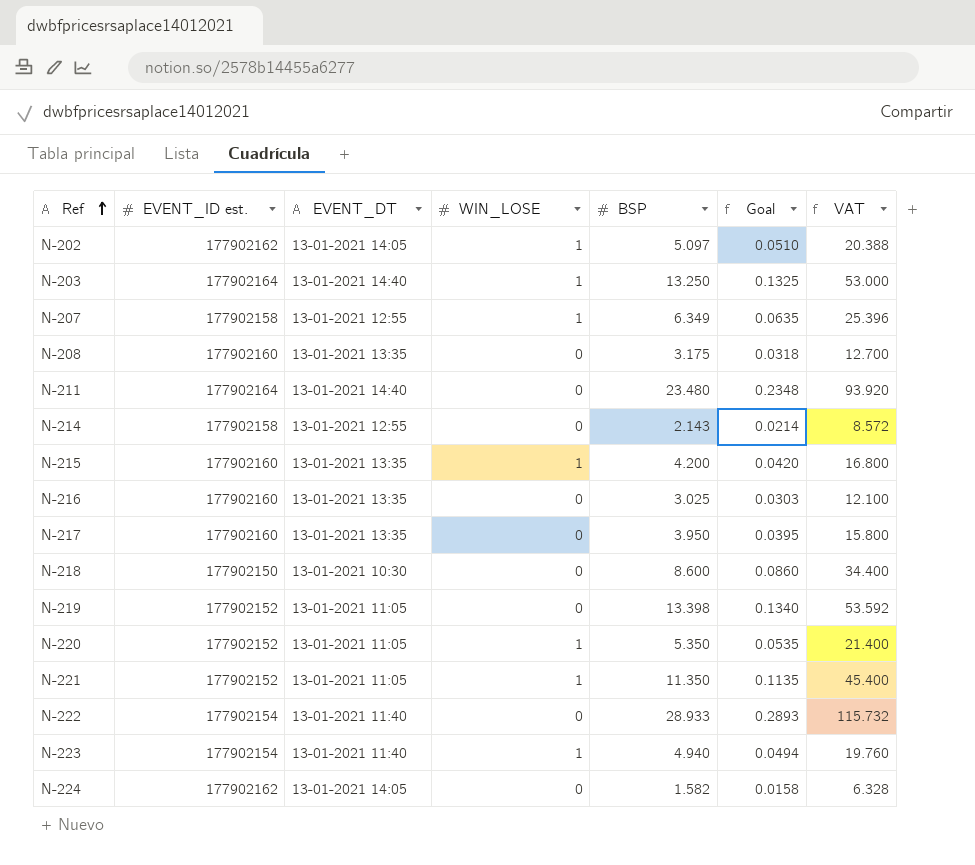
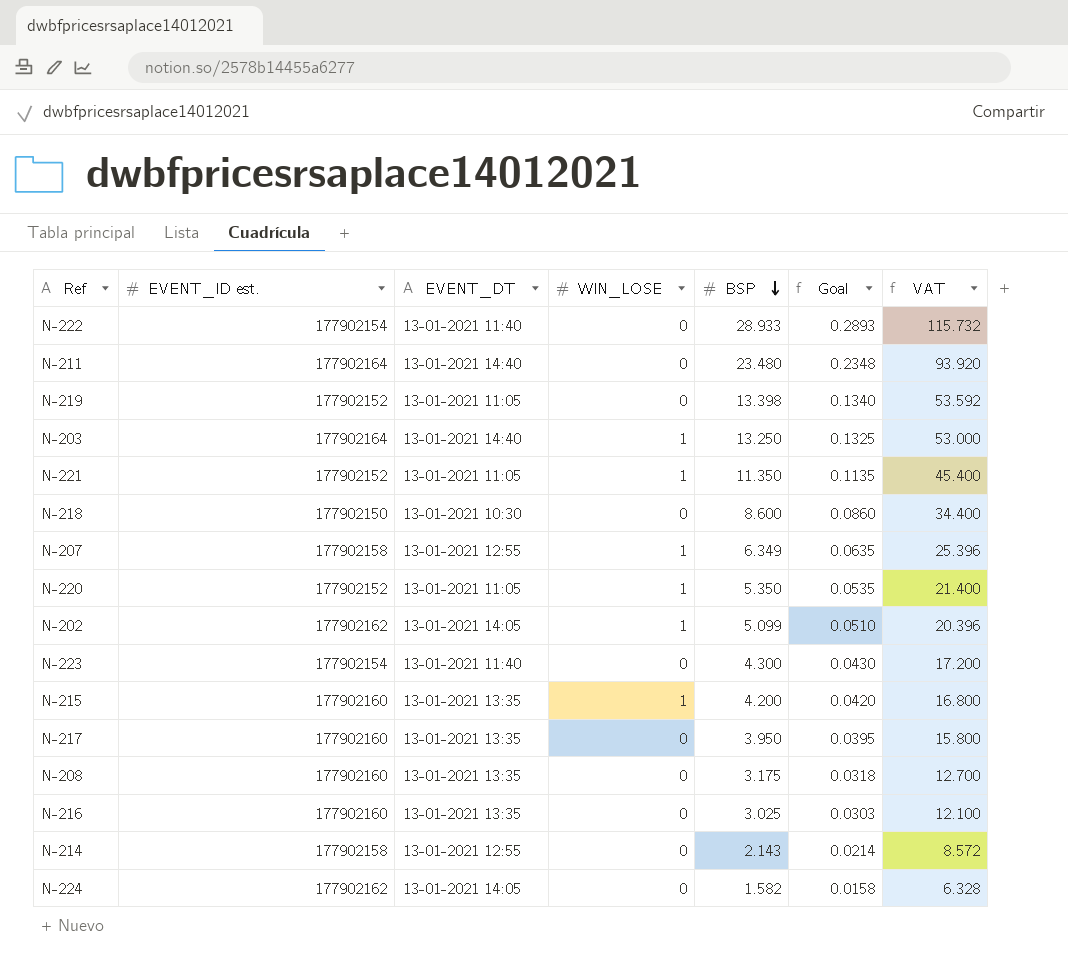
row order: Ref ascending -> BSP descending
N-202 | BSP: 5.097 -> 5.099
N-202 | VAT: 20.388 -> 20.396
N-223 | WIN_LOSE: 1 -> 0
N-223 | BSP: 4.940 -> 4.300
N-223 | Goal: 0.0494 -> 0.0430
N-223 | VAT: 19.760 -> 17.200

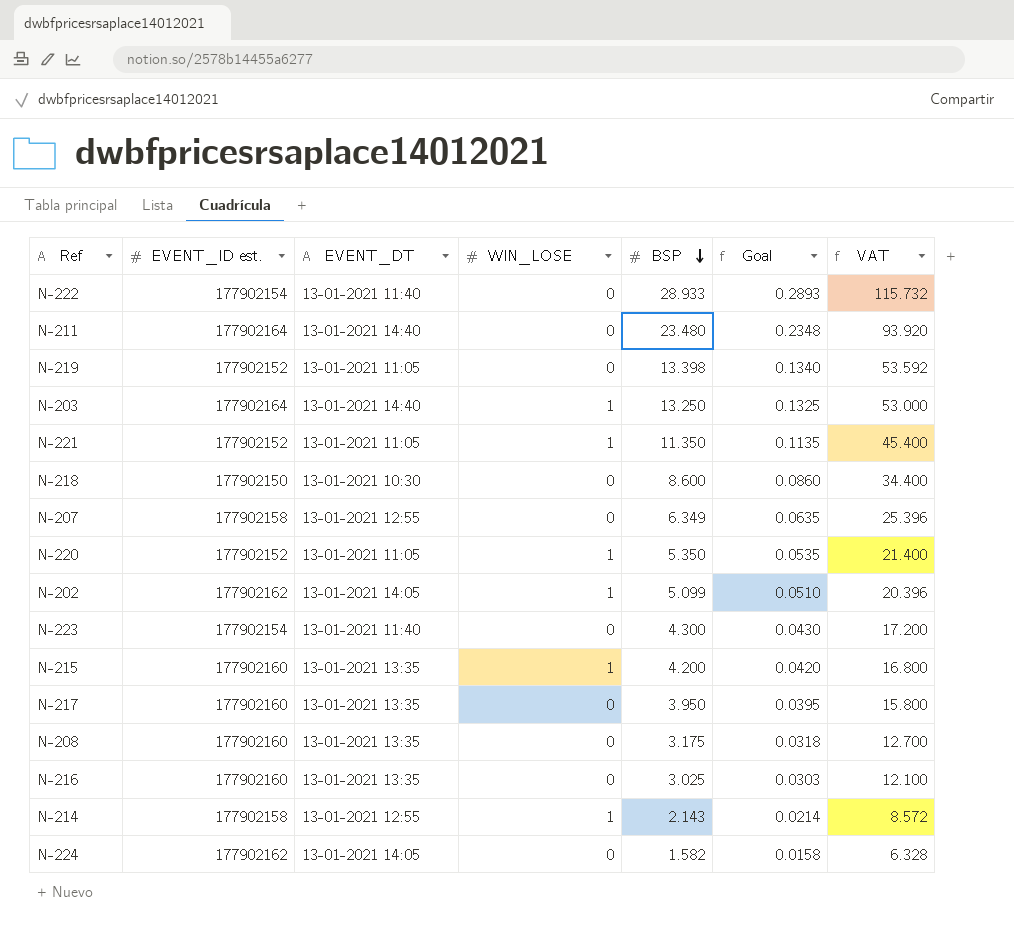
N-207 | WIN_LOSE: 1 -> 0
N-214 | WIN_LOSE: 0 -> 1

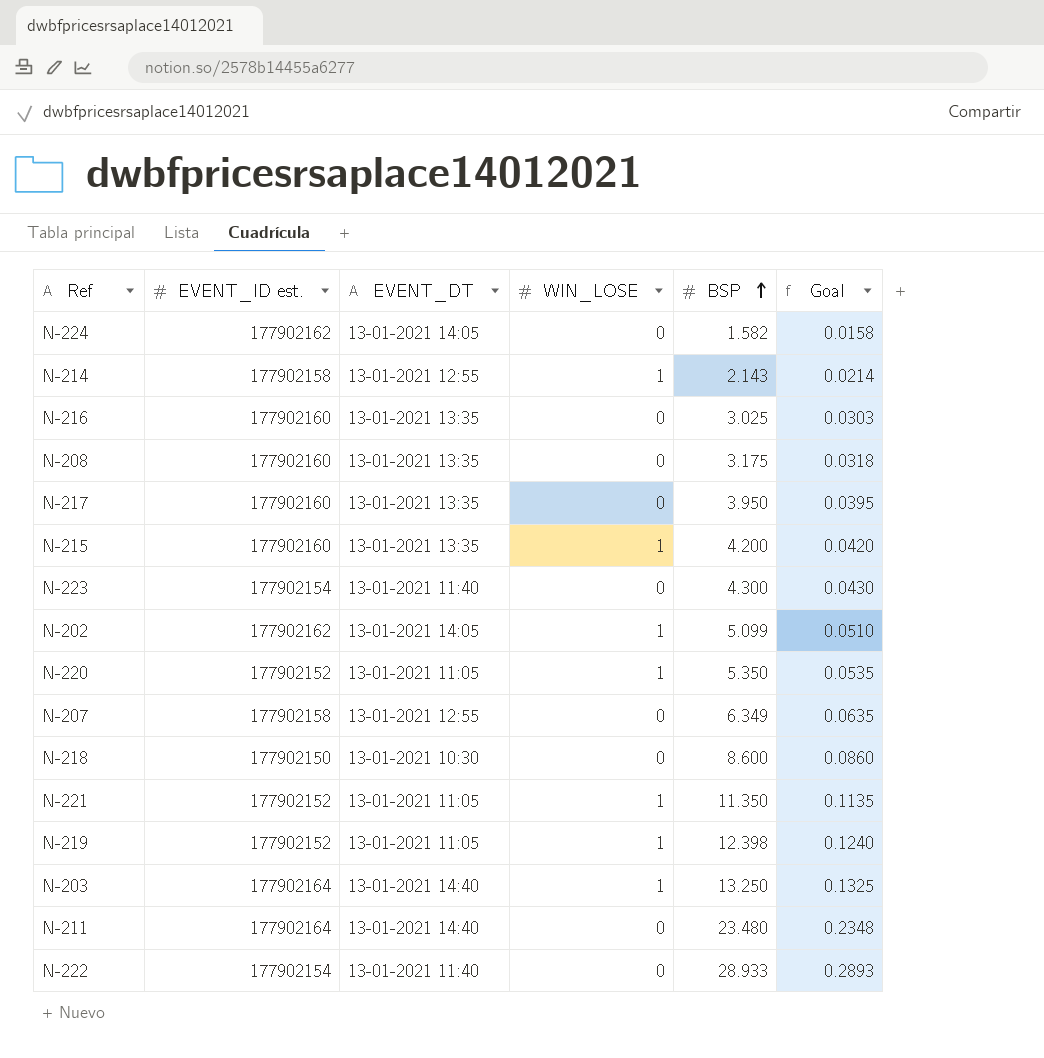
row order: BSP descending -> BSP ascending
column VAT | formula: [BSP] * 4 -> none
N-219 | WIN_LOSE: 0 -> 1
N-219 | BSP: 13.398 -> 12.398
N-219 | Goal: 0.1340 -> 0.1240

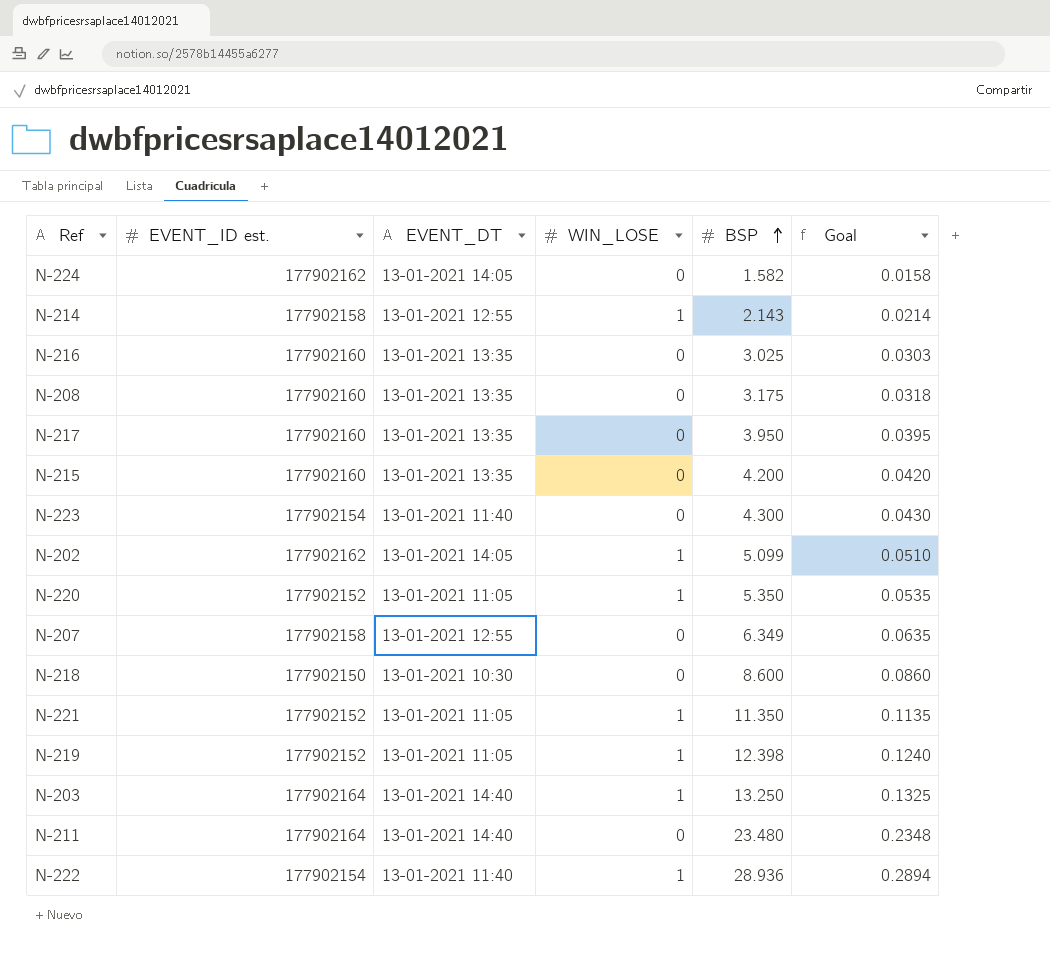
N-215 | WIN_LOSE: 1 -> 0
N-222 | WIN_LOSE: 0 -> 1
N-222 | BSP: 28.933 -> 28.936
N-222 | Goal: 0.2893 -> 0.2894

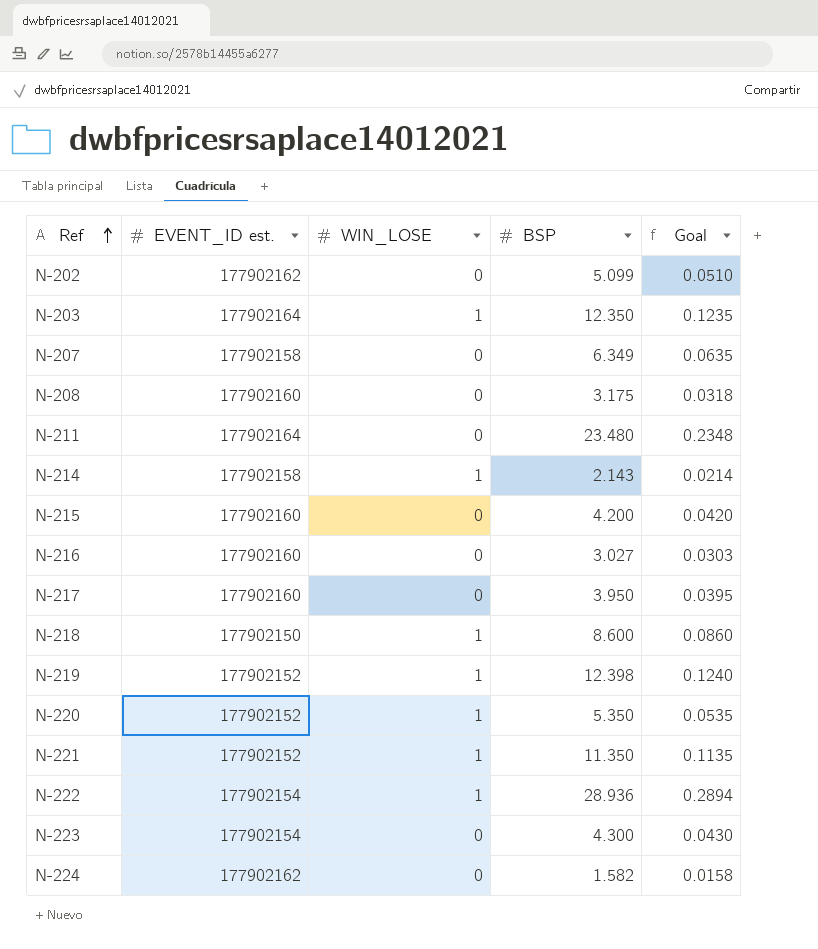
row order: BSP ascending -> Ref ascending
column EVENT_DT | position: 3 -> none
N-202 | WIN_LOSE: 1 -> 0
N-203 | BSP: 13.250 -> 12.350
N-203 | Goal: 0.1325 -> 0.1235
N-216 | BSP: 3.025 -> 3.027
N-218 | WIN_LOSE: 0 -> 1

